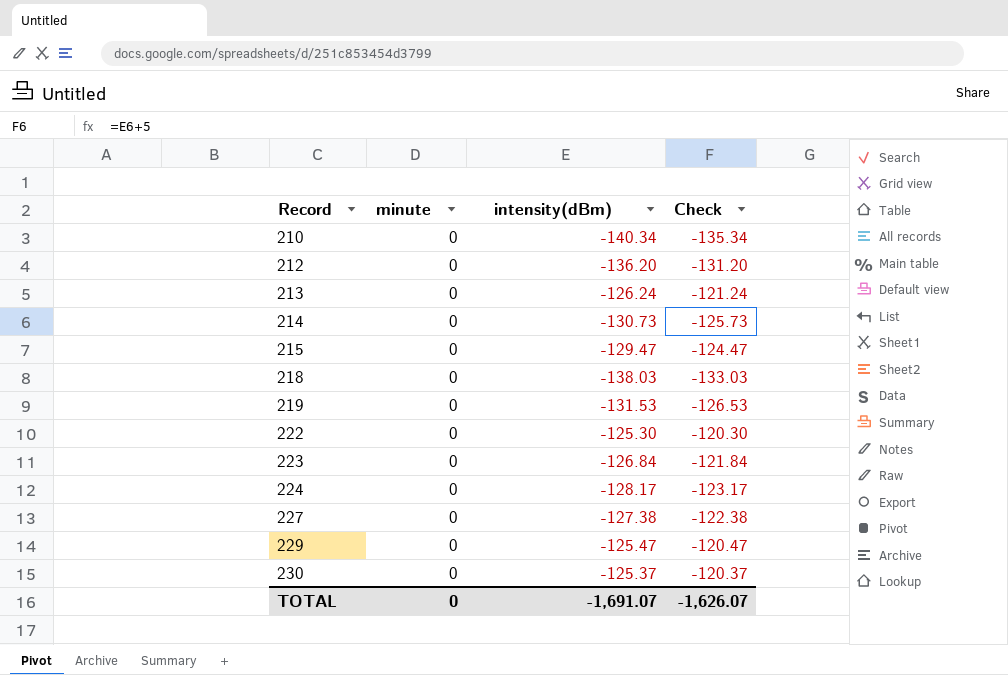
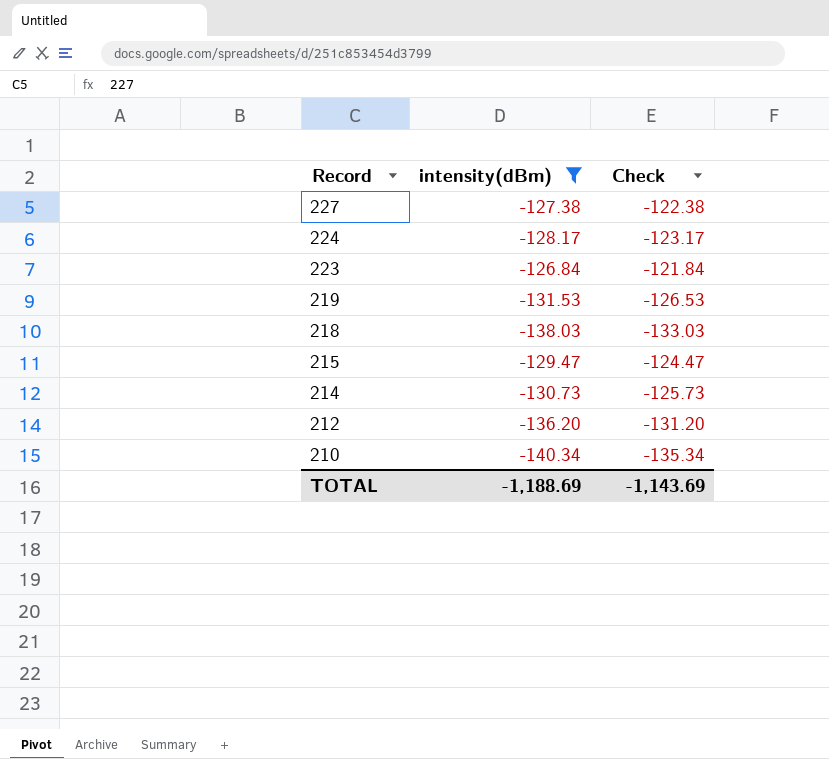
filter: none -> intensity(dBm) <= -126.84
row order: Record ascending -> Record descending
column minute | position: 2 -> none
TOTAL | intensity(dBm): -1,691.07 -> -1,188.69
TOTAL | Check: -1,626.07 -> -1,143.69

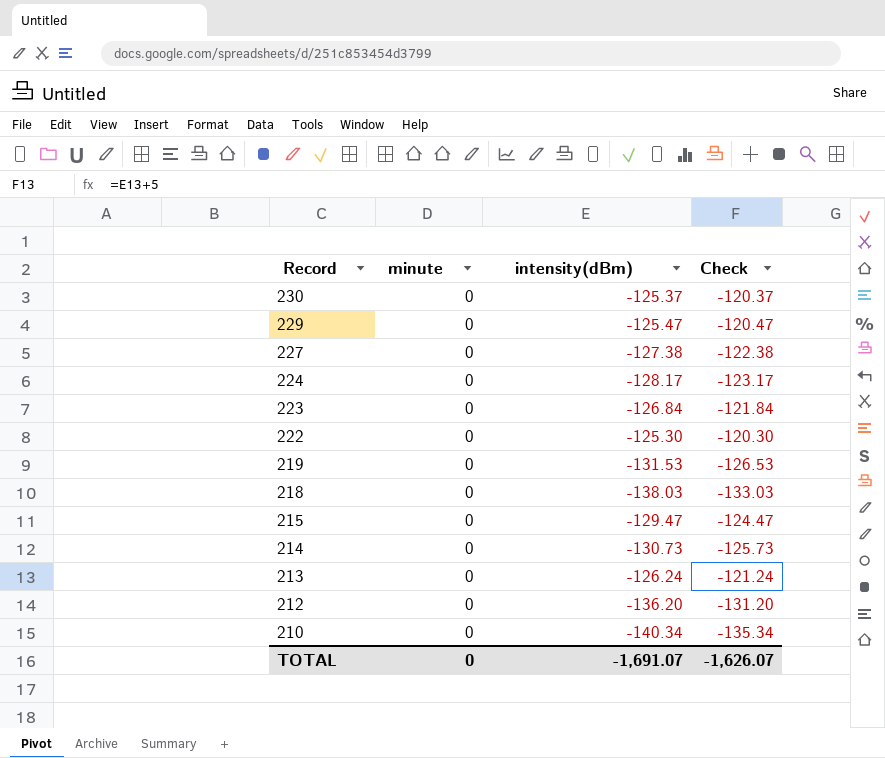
filter: intensity(dBm) <= -126.84 -> none
column minute | position: none -> 2
TOTAL | intensity(dBm): -1,188.69 -> -1,691.07
TOTAL | Check: -1,143.69 -> -1,626.07

